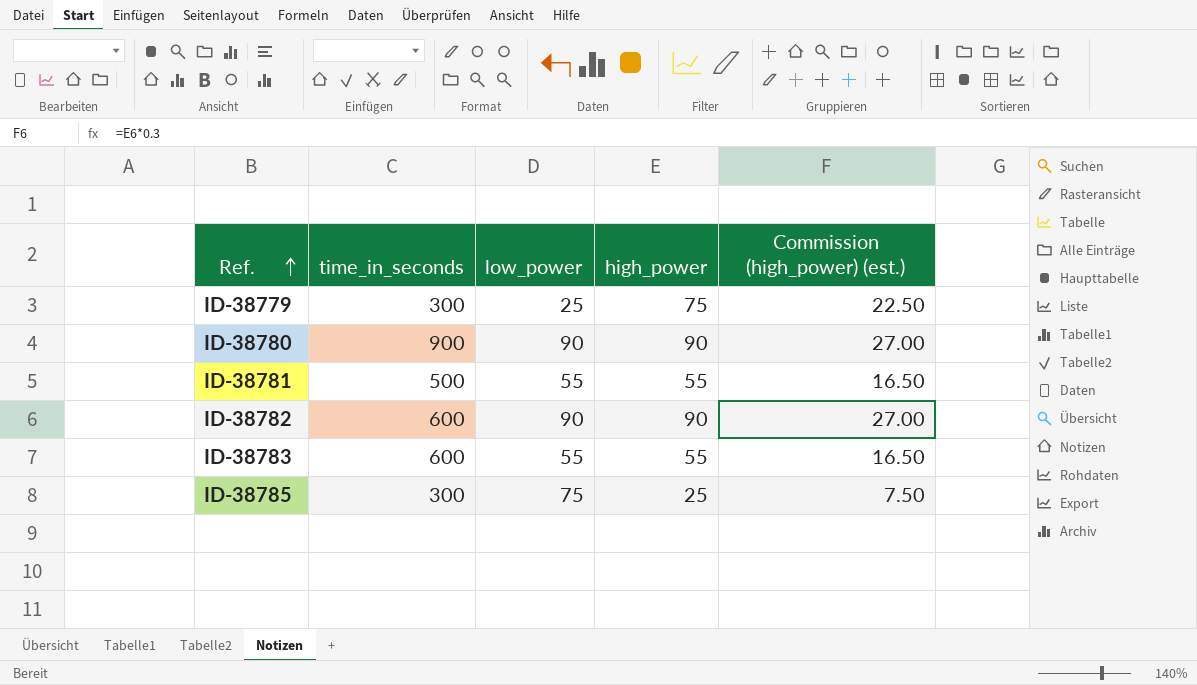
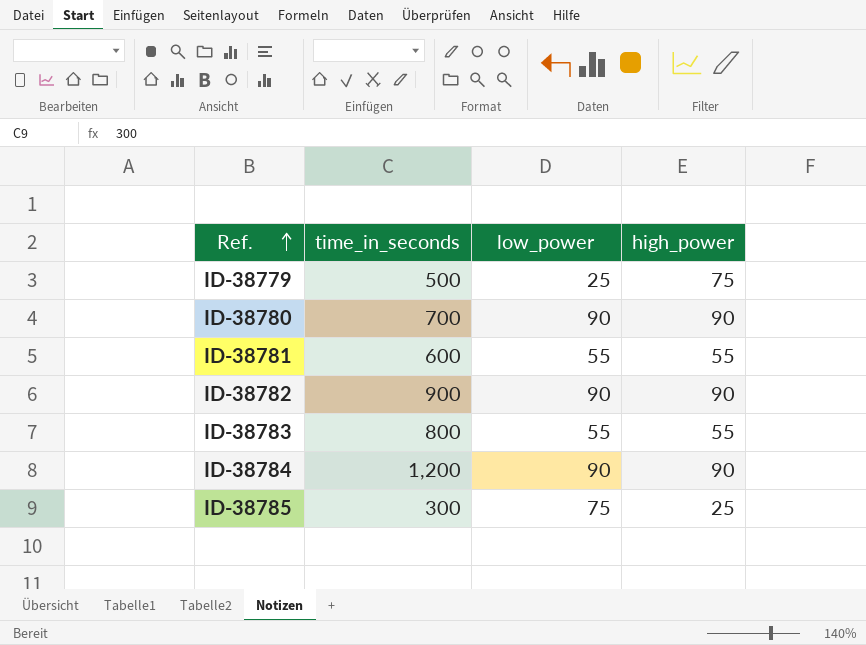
column Commission (high_power) (est.) | formula: [high_power] * 0.3 -> none
ID-38779 | time_in_seconds: 300 -> 500
ID-38780 | time_in_seconds: 900 -> 700
ID-38781 | time_in_seconds: 500 -> 600
ID-38782 | time_in_seconds: 600 -> 900
ID-38783 | time_in_seconds: 600 -> 800
row ID-38784: none -> 1,200 | 90 | 90

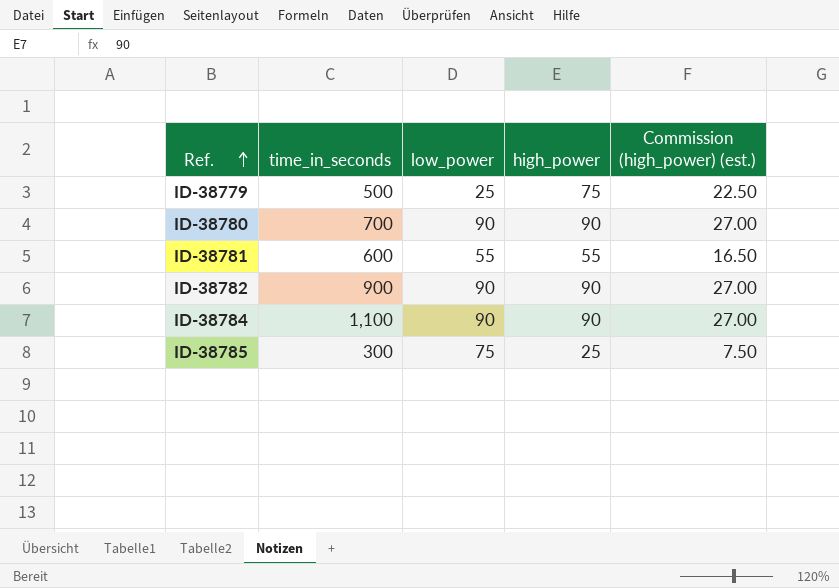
column Commission (high_power) (est.) | formula: none -> [high_power] * 0.3
row ID-38783: 800 | 55 | 55 -> none
ID-38784 | time_in_seconds: 1,200 -> 1,100

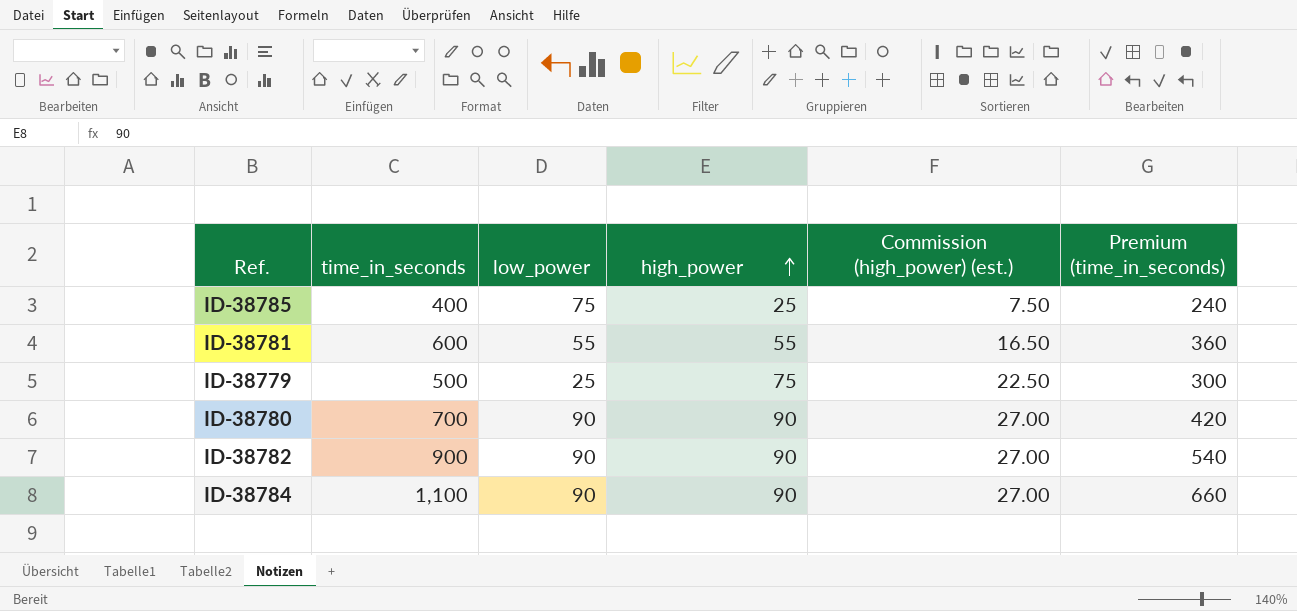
row order: Ref. ascending -> high_power ascending
column Premium (time_in_seconds) | formula: none -> [time_in_seconds] * 0.6
ID-38785 | time_in_seconds: 300 -> 400

